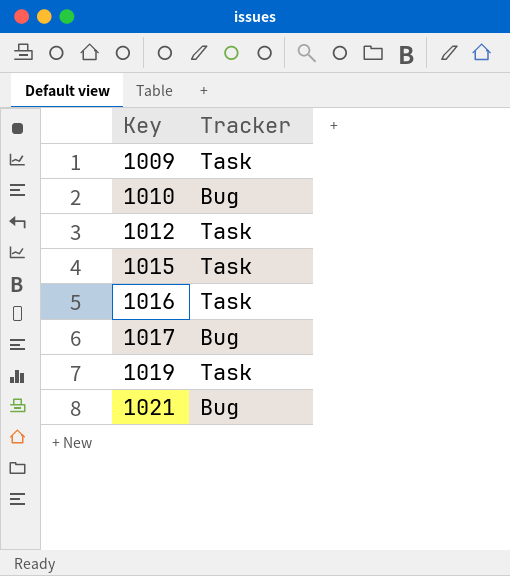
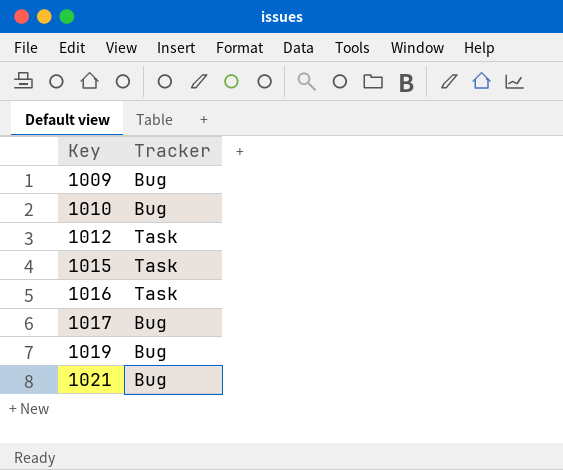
1009 | Tracker: Task -> Bug
1019 | Tracker: Task -> Bug

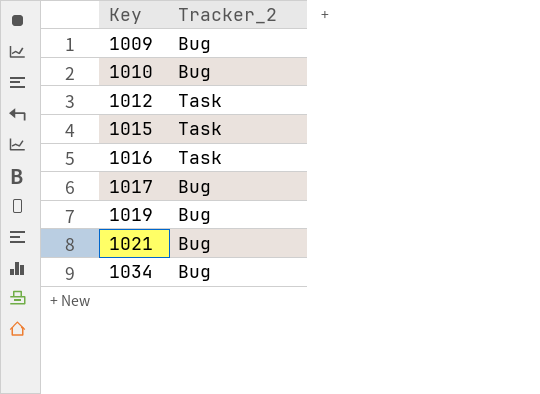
column name: Tracker -> Tracker_2
row 1034: none -> Bug

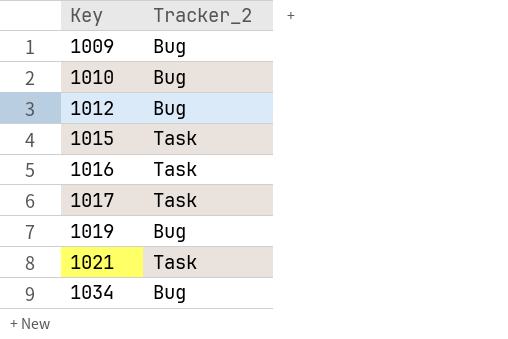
1012 | Tracker_2: Task -> Bug
1017 | Tracker_2: Bug -> Task
1021 | Tracker_2: Bug -> Task

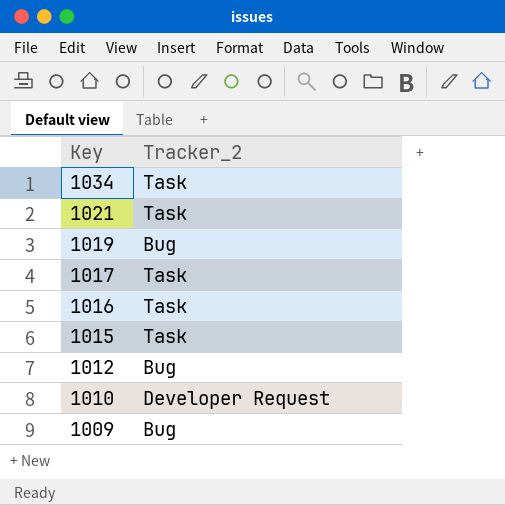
row order: Key ascending -> Key descending
1034 | Tracker_2: Bug -> Task
1010 | Tracker_2: Bug -> Developer Request

